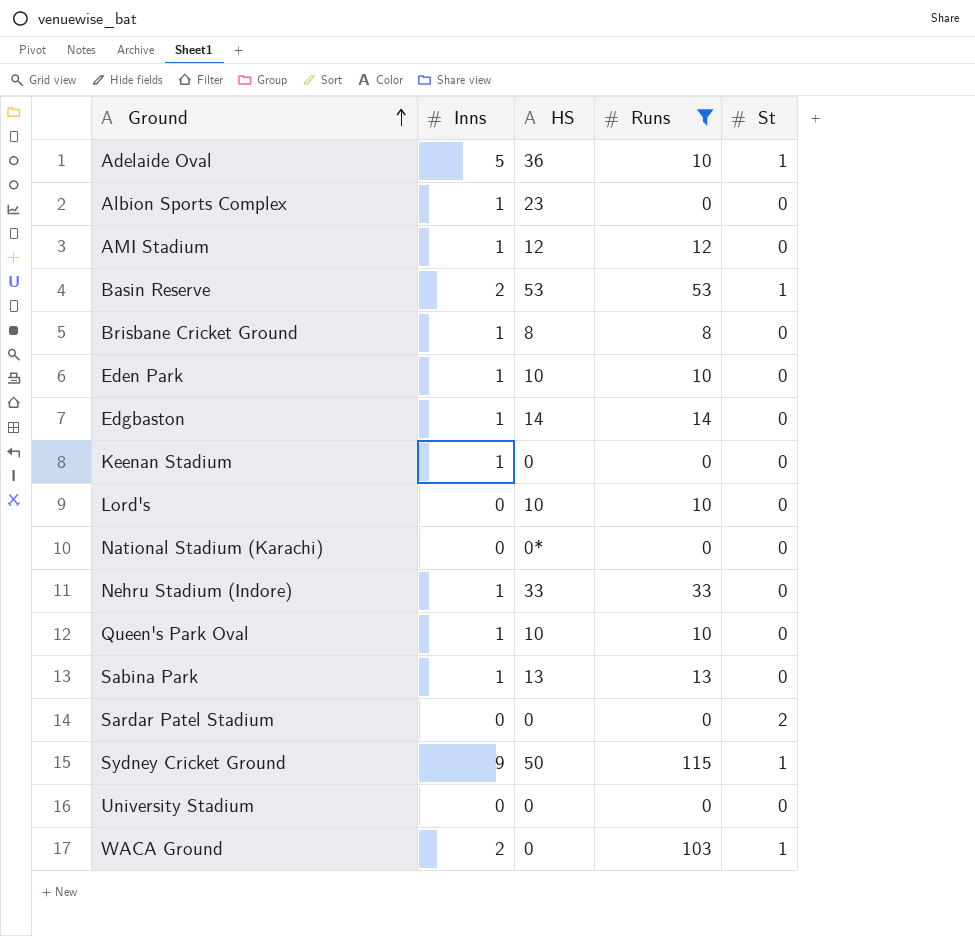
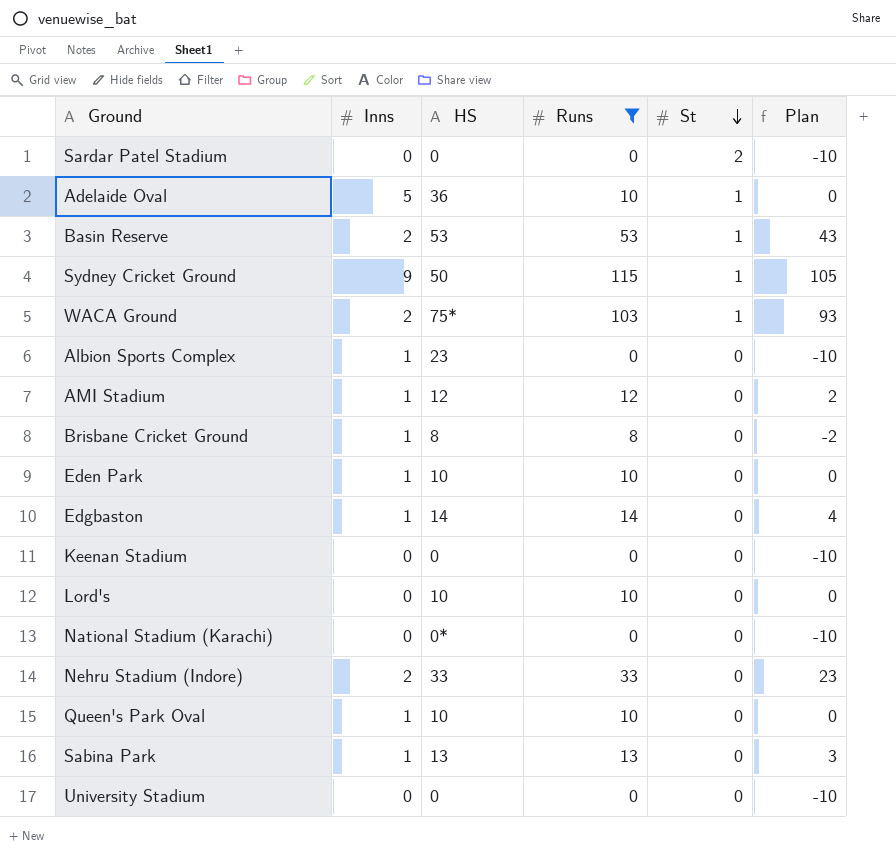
row order: Ground ascending -> St descending
column Plan | formula: none -> [Runs] - 10
WACA Ground | HS: 0 -> 75*
Keenan Stadium | Inns: 1 -> 0
Nehru Stadium (Indore) | Inns: 1 -> 2

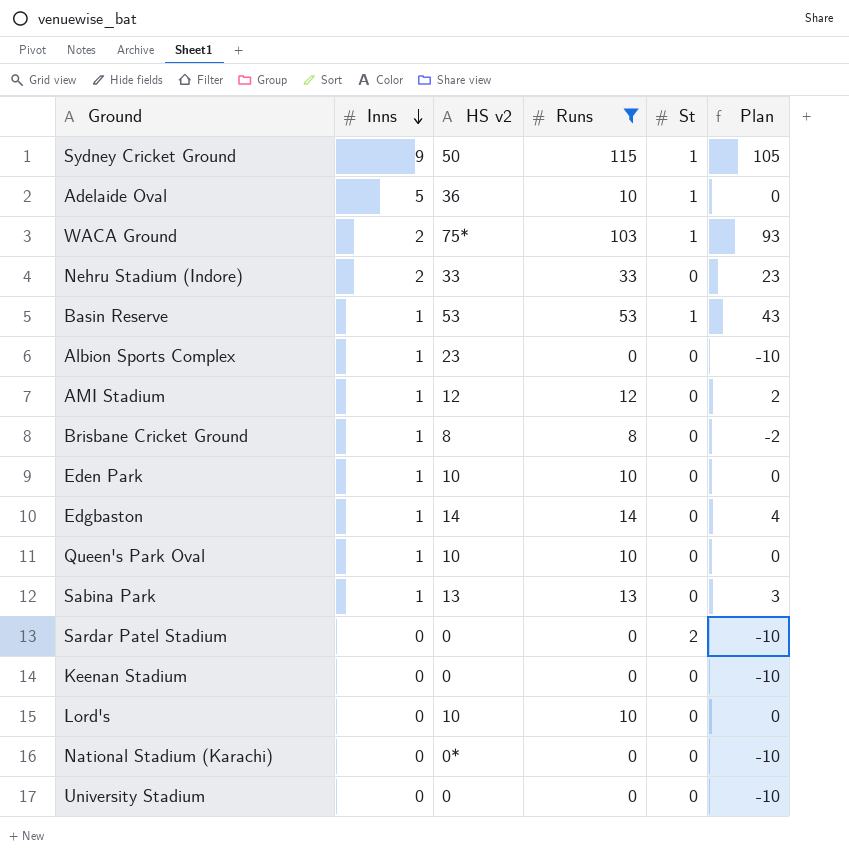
row order: St descending -> Inns descending
column name: HS -> HS v2
Basin Reserve | Inns: 2 -> 1

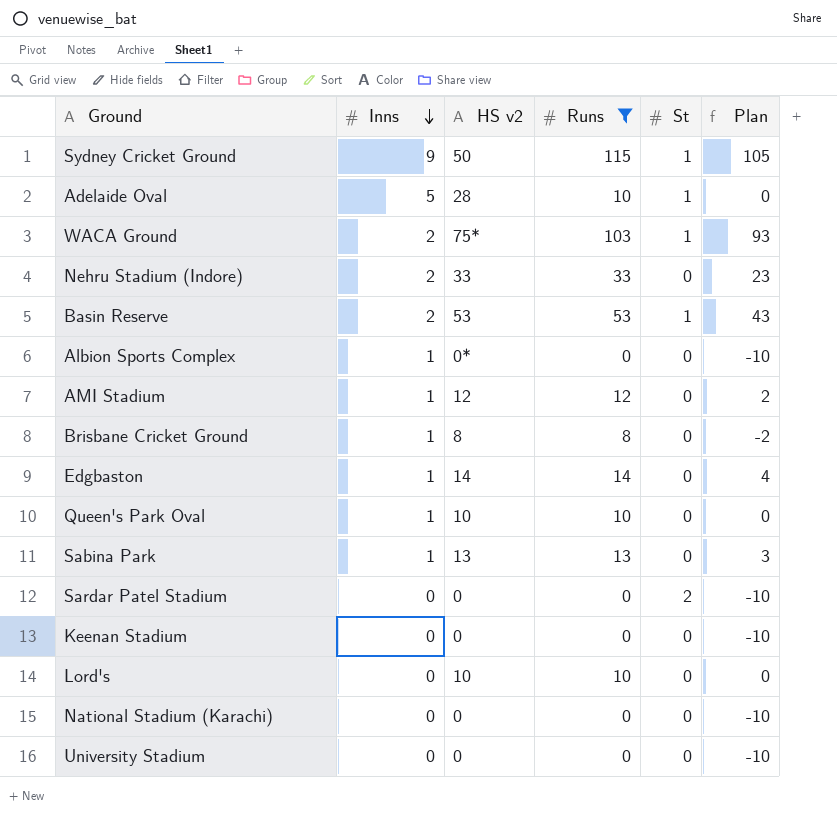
row Eden Park: 1 | 10 | 10 | 0 | 0 -> none
Adelaide Oval | HS v2: 36 -> 28
Basin Reserve | Inns: 1 -> 2
Albion Sports Complex | HS v2: 23 -> 0*
National Stadium (Karachi) | HS v2: 0* -> 0

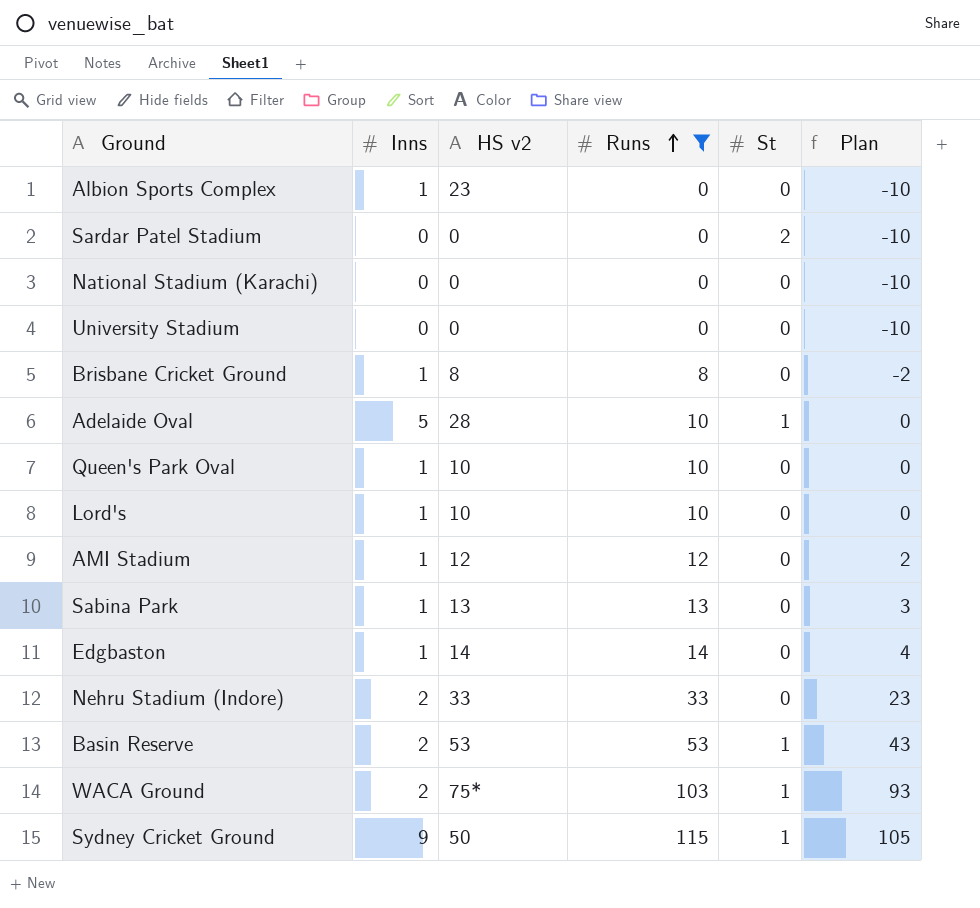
row order: Inns descending -> Runs ascending
row Keenan Stadium: 0 | 0 | 0 | 0 | -10 -> none
Albion Sports Complex | HS v2: 0* -> 23
Lord's | Inns: 0 -> 1

